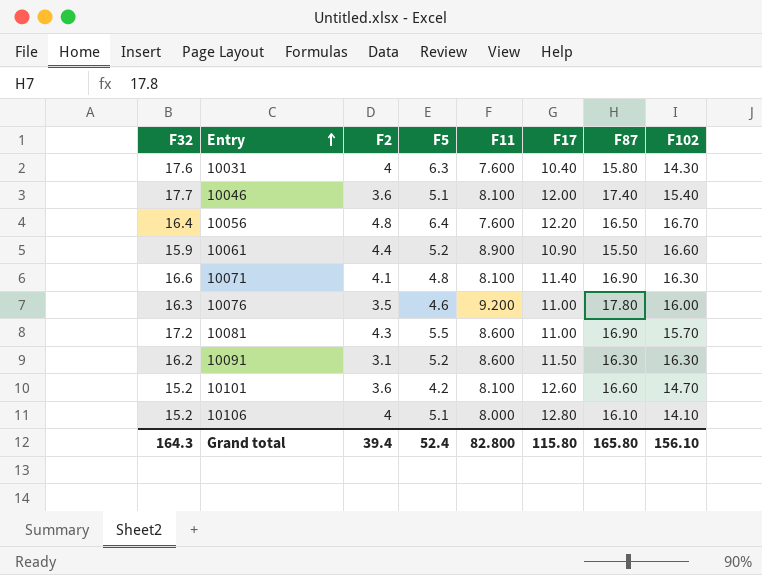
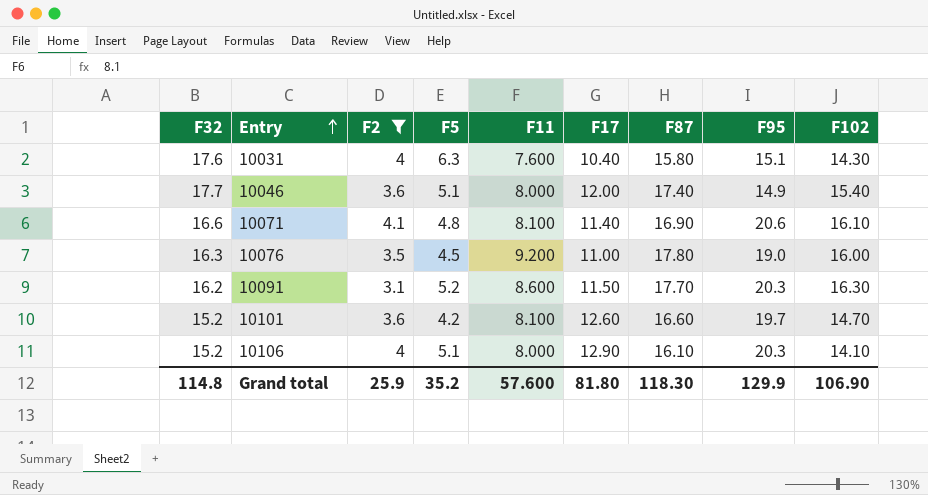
filter: none -> F2 <= 4.1
column F95 | position: none -> 8
10046 | F11: 8.100 -> 8.000
10071 | F102: 16.30 -> 16.10
10076 | F5: 4.6 -> 4.5
10091 | F87: 16.30 -> 17.70
10106 | F17: 12.80 -> 12.90
Grand total | F32: 164.3 -> 114.8
Grand total | F2: 39.4 -> 25.9
Grand total | F5: 52.4 -> 35.2
Grand total | F11: 82.800 -> 57.600
Grand total | F17: 115.80 -> 81.80
Grand total | F87: 165.80 -> 118.30
Grand total | F102: 156.10 -> 106.90

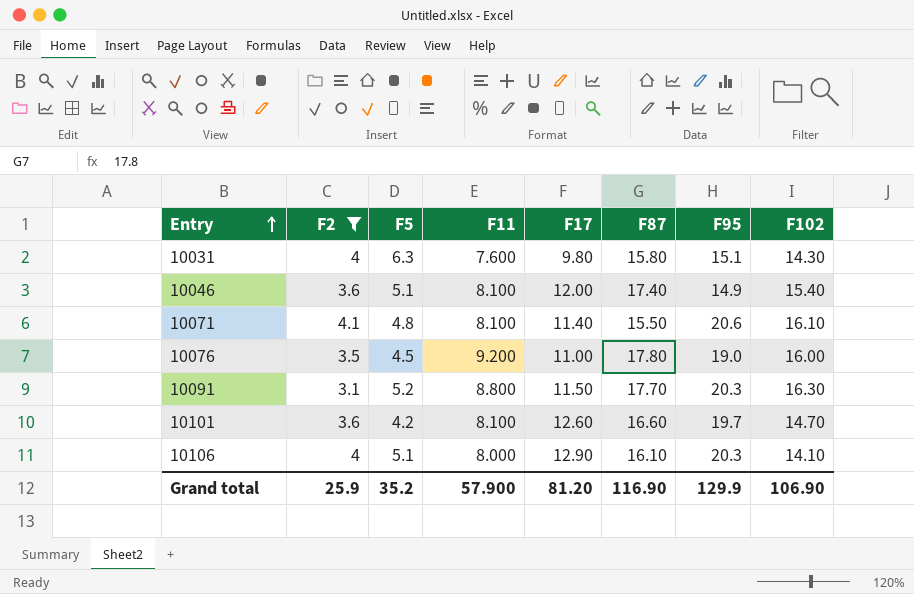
column F32 | position: 1 -> none
10031 | F17: 10.40 -> 9.80
10046 | F11: 8.000 -> 8.100
10071 | F87: 16.90 -> 15.50
10091 | F11: 8.600 -> 8.800
Grand total | F11: 57.600 -> 57.900
Grand total | F17: 81.80 -> 81.20
Grand total | F87: 118.30 -> 116.90

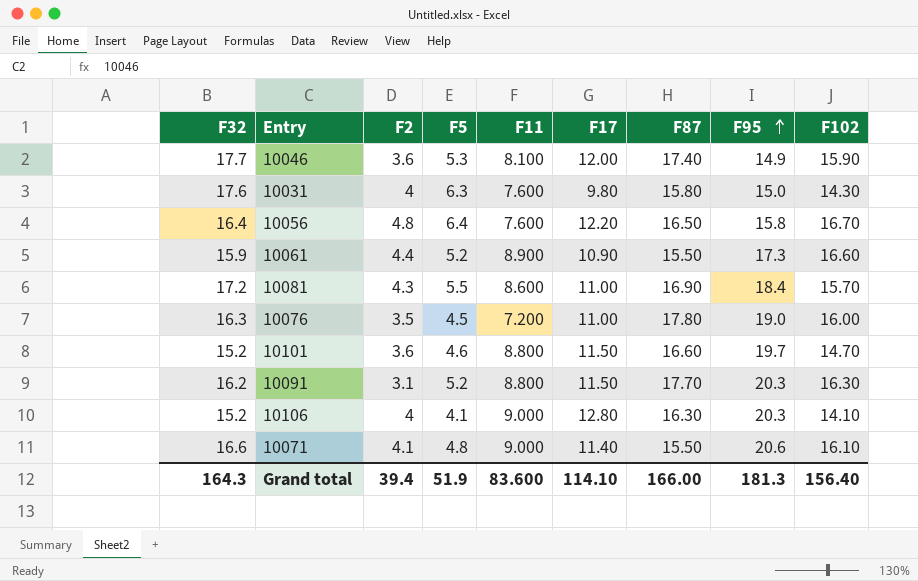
filter: F2 <= 4.1 -> none
row order: Entry ascending -> F95 ascending
column F32 | position: none -> 1
10046 | F5: 5.1 -> 5.3
10046 | F102: 15.40 -> 15.90
10031 | F95: 15.1 -> 15.0
10076 | F11: 9.200 -> 7.200
10101 | F5: 4.2 -> 4.6
10101 | F11: 8.100 -> 8.800
10101 | F17: 12.60 -> 11.50
10106 | F5: 5.1 -> 4.1
10106 | F11: 8.000 -> 9.000
10106 | F17: 12.90 -> 12.80
10106 | F87: 16.10 -> 16.30
10071 | F11: 8.100 -> 9.000
Grand total | F2: 25.9 -> 39.4
Grand total | F5: 35.2 -> 51.9
Grand total | F11: 57.900 -> 83.600
Grand total | F17: 81.20 -> 114.10
Grand total | F87: 116.90 -> 166.00
Grand total | F95: 129.9 -> 181.3
Grand total | F102: 106.90 -> 156.40

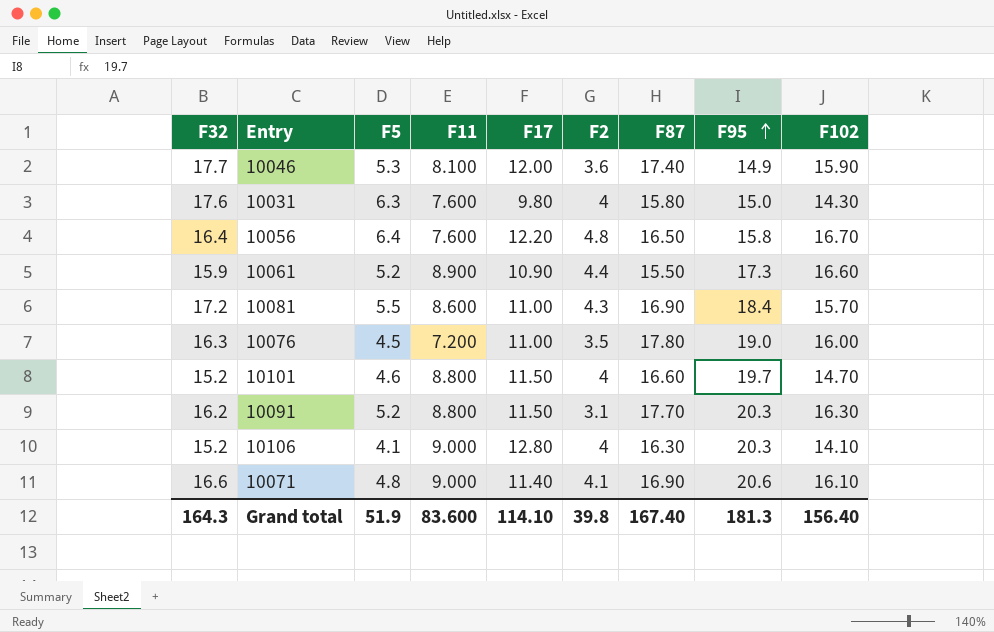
column F2 | position: 3 -> 6
10101 | F2: 3.6 -> 4
10071 | F87: 15.50 -> 16.90
Grand total | F2: 39.4 -> 39.8
Grand total | F87: 166.00 -> 167.40

